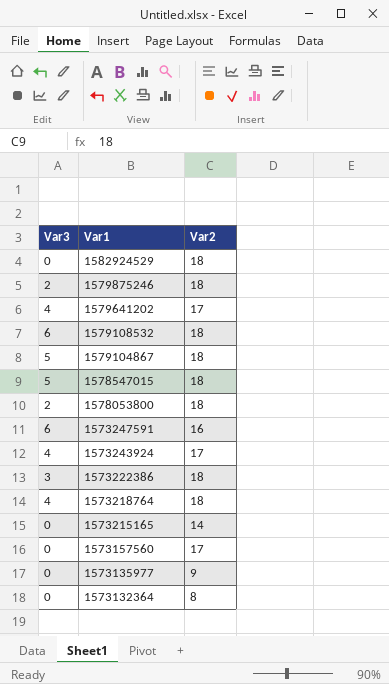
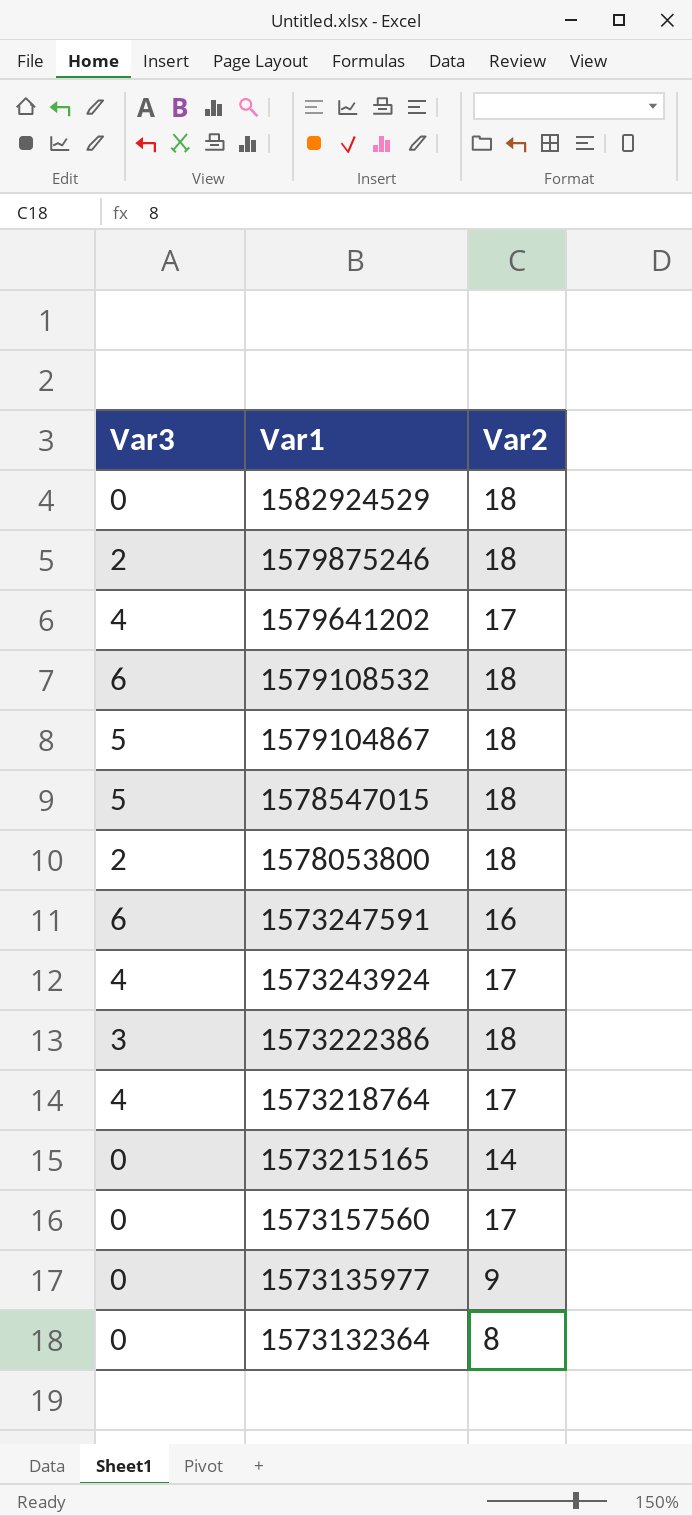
1573218764 | Var2: 18 -> 17

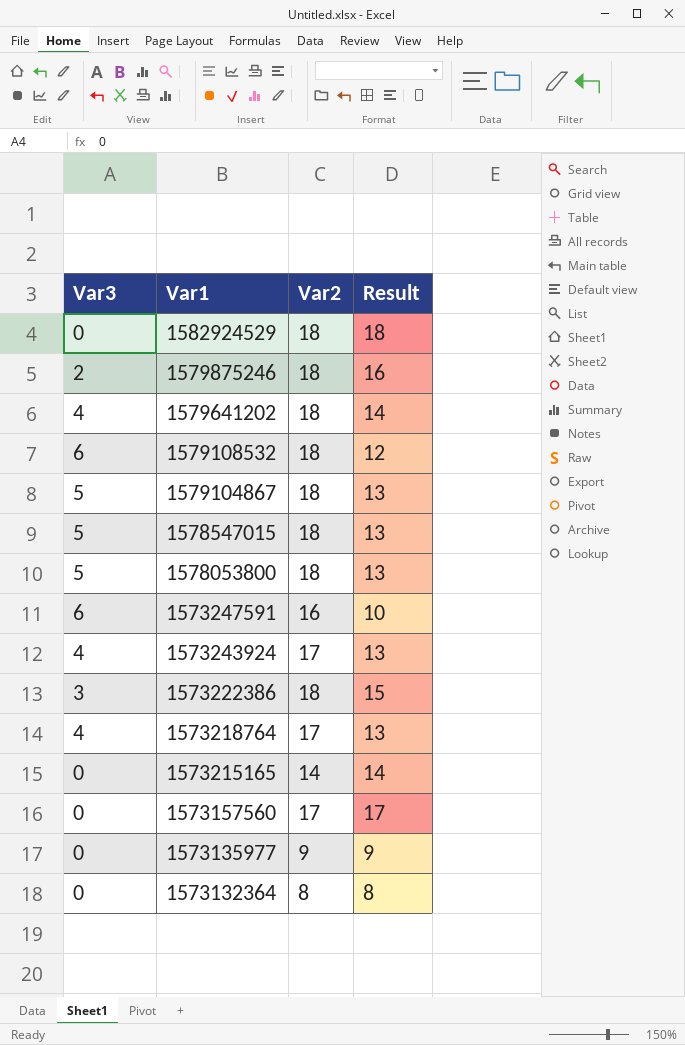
column Result | formula: none -> [Var2] - [Var3]
1579641202 | Var2: 17 -> 18
1578053800 | Var3: 2 -> 5

